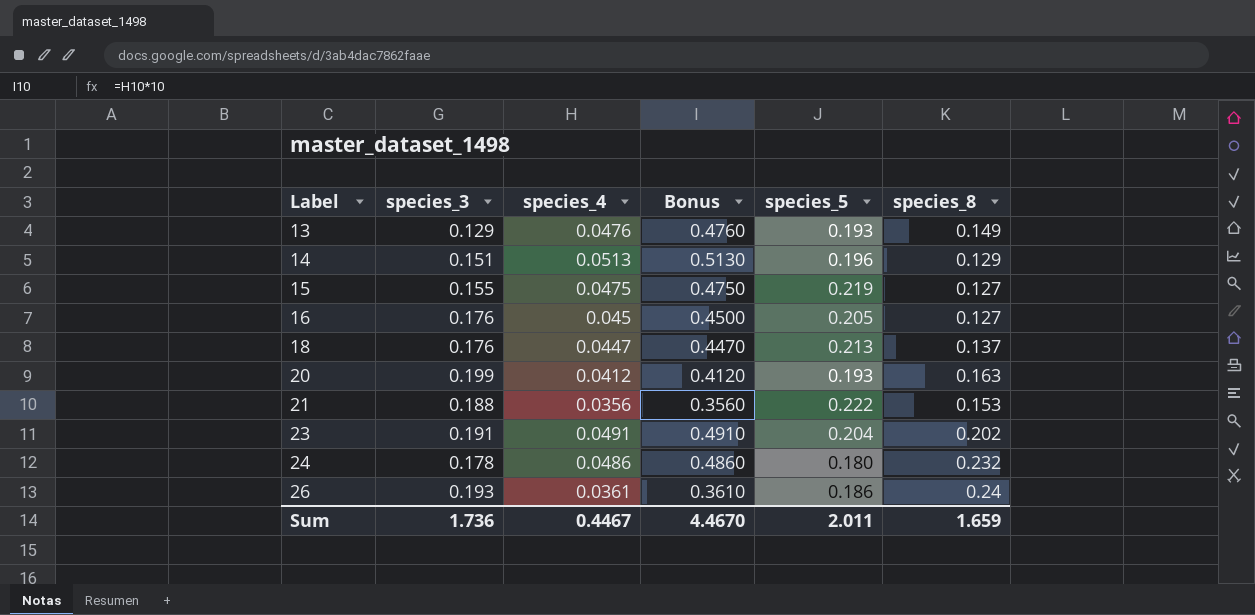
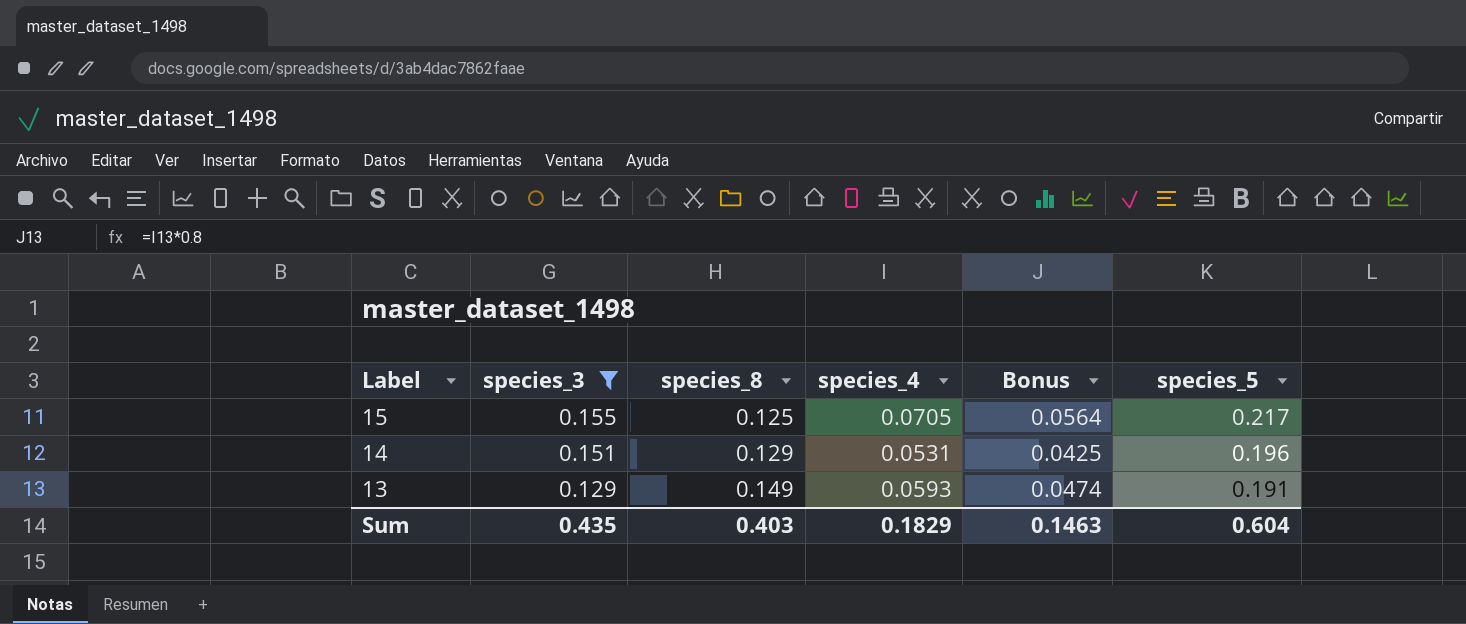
filter: none -> species_3 <= 0.155
row order: Label ascending -> Label descending
column species_8 | position: 6 -> 3
column Bonus | formula: [species_4] * 10 -> [species_4] * 0.8
15 | species_8: 0.127 -> 0.125
15 | species_4: 0.0475 -> 0.0705
15 | species_5: 0.219 -> 0.217
14 | species_4: 0.0513 -> 0.0531
13 | species_4: 0.0476 -> 0.0593
13 | species_5: 0.193 -> 0.191
Sum | species_3: 1.736 -> 0.435
Sum | species_8: 1.659 -> 0.403
Sum | species_4: 0.4467 -> 0.1829
Sum | Bonus: 4.4670 -> 0.1463
Sum | species_5: 2.011 -> 0.604

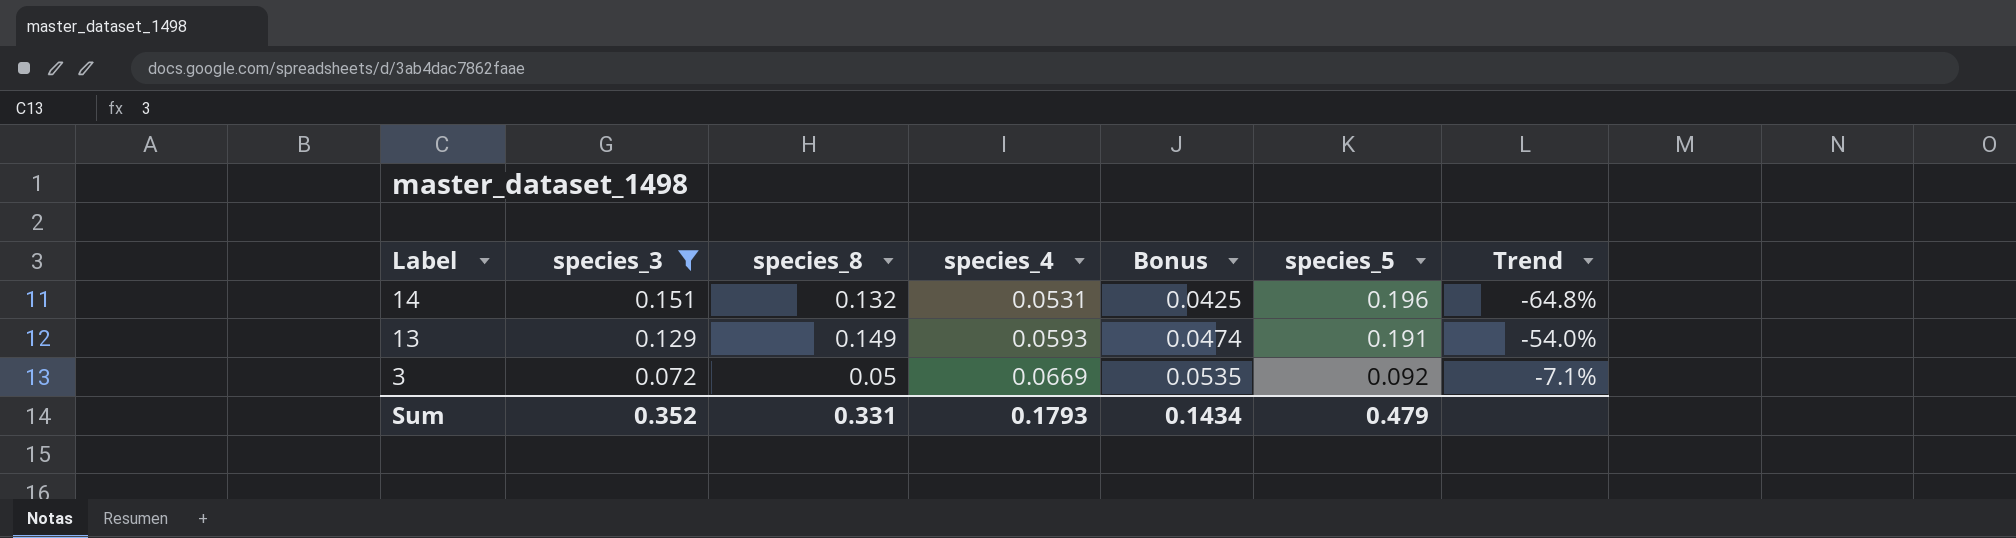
column Trend | formula: none -> ([species_4] - [species_3]) / [species_3]
row 15: 0.155 | 0.125 | 0.0705 | 0.0564 | 0.217 -> none
14 | species_8: 0.129 -> 0.132
row 3: none -> 0.072 | 0.05 | 0.0669 | 0.0535 | 0.092 | -7.1%
Sum | species_3: 0.435 -> 0.352
Sum | species_8: 0.403 -> 0.331
Sum | species_4: 0.1829 -> 0.1793
Sum | Bonus: 0.1463 -> 0.1434
Sum | species_5: 0.604 -> 0.479

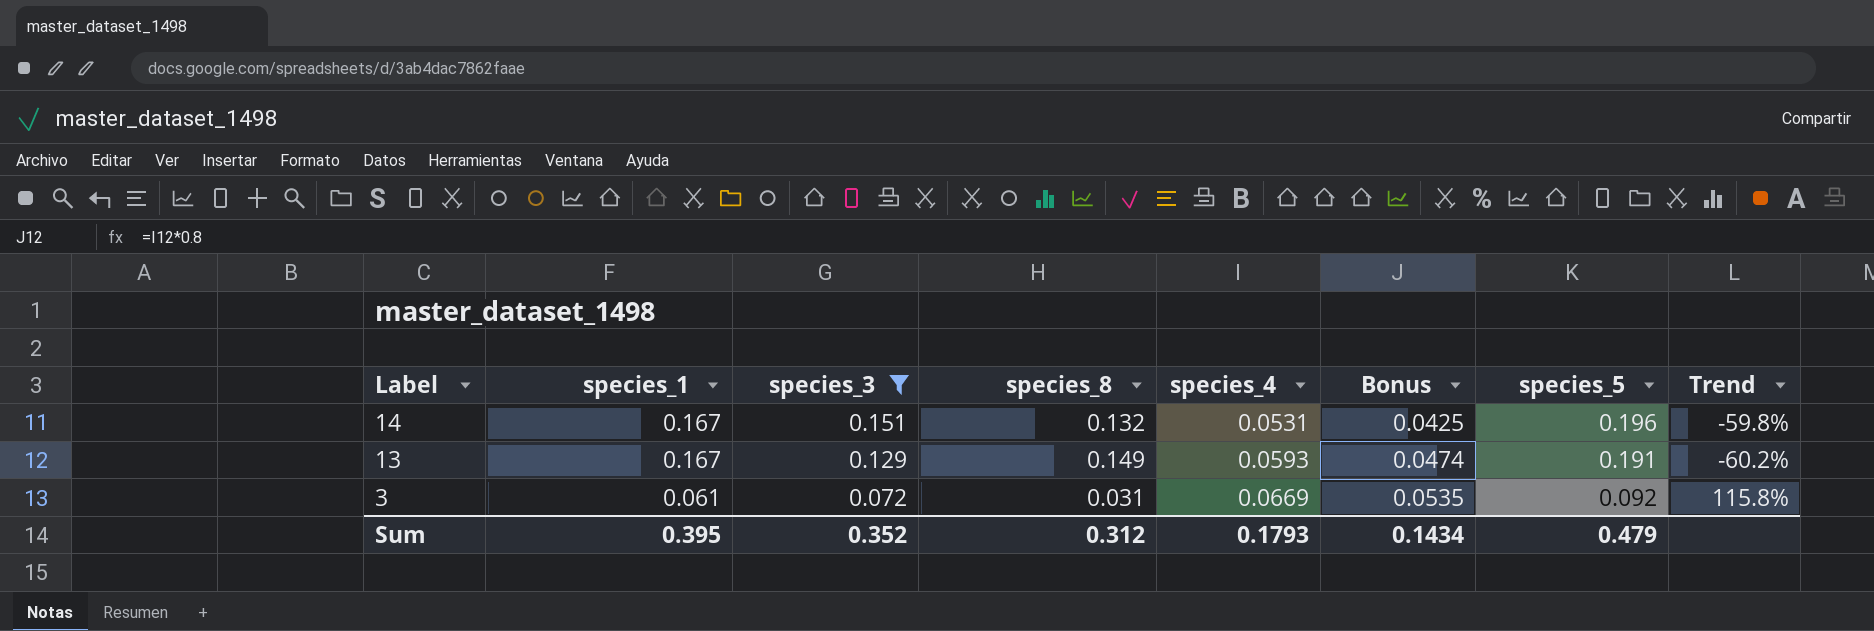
column species_1 | position: none -> 2
column Trend | formula: ([species_4] - [species_3]) / [species_3] -> ([species_4] - [species_8]) / [species_8]
3 | species_8: 0.05 -> 0.031
Sum | species_8: 0.331 -> 0.312

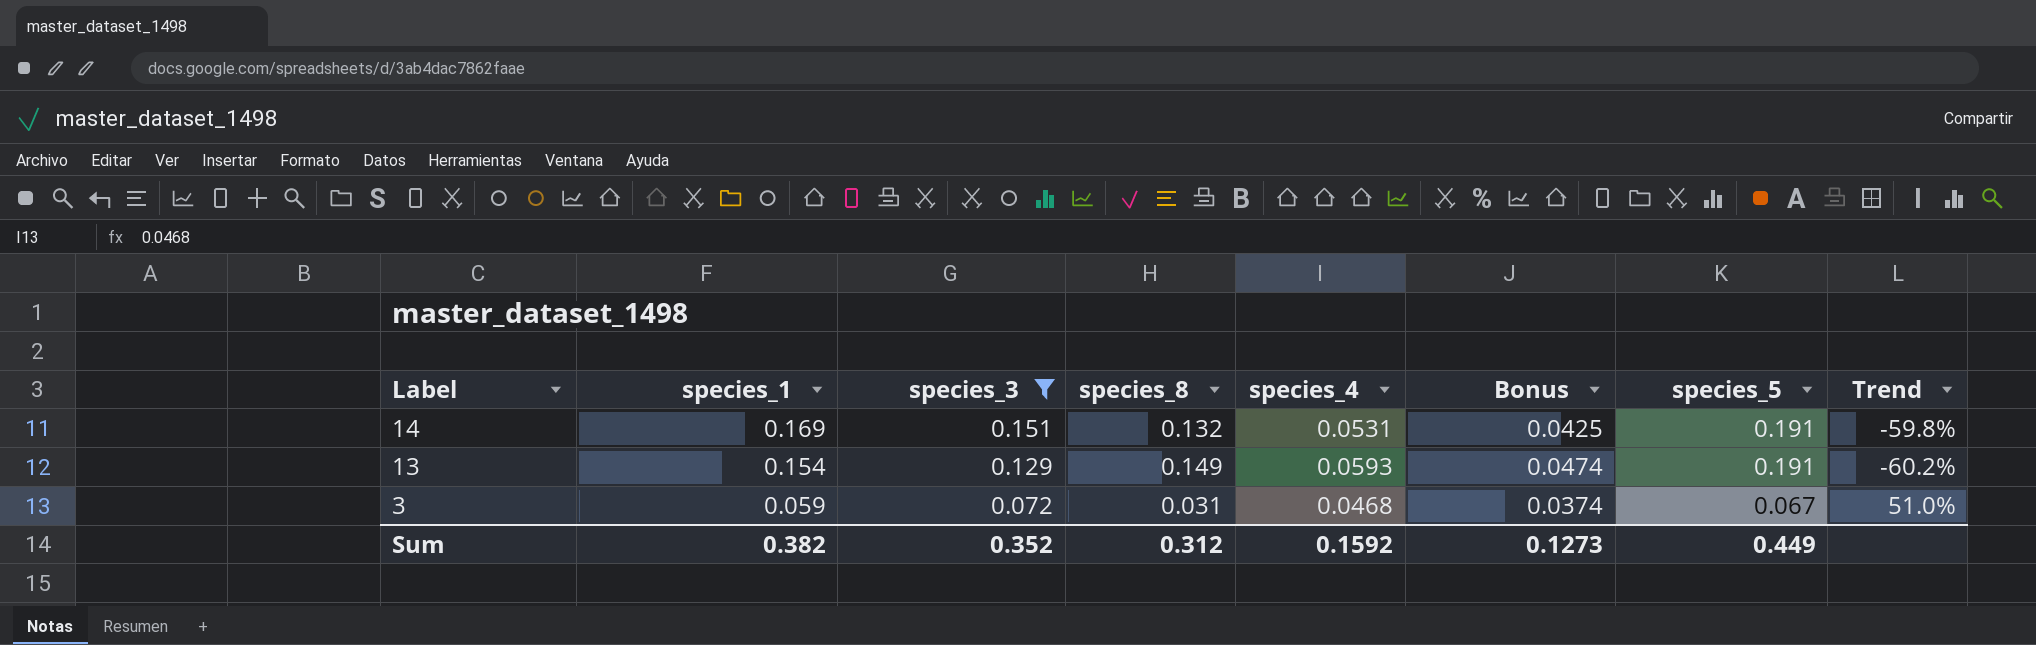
14 | species_1: 0.167 -> 0.169
14 | species_5: 0.196 -> 0.191
13 | species_1: 0.167 -> 0.154
3 | species_1: 0.061 -> 0.059
3 | species_4: 0.0669 -> 0.0468
3 | Bonus: 0.0535 -> 0.0374
3 | species_5: 0.092 -> 0.067
3 | Trend: 115.8% -> 51.0%
Sum | species_1: 0.395 -> 0.382
Sum | species_4: 0.1793 -> 0.1592
Sum | Bonus: 0.1434 -> 0.1273
Sum | species_5: 0.479 -> 0.449

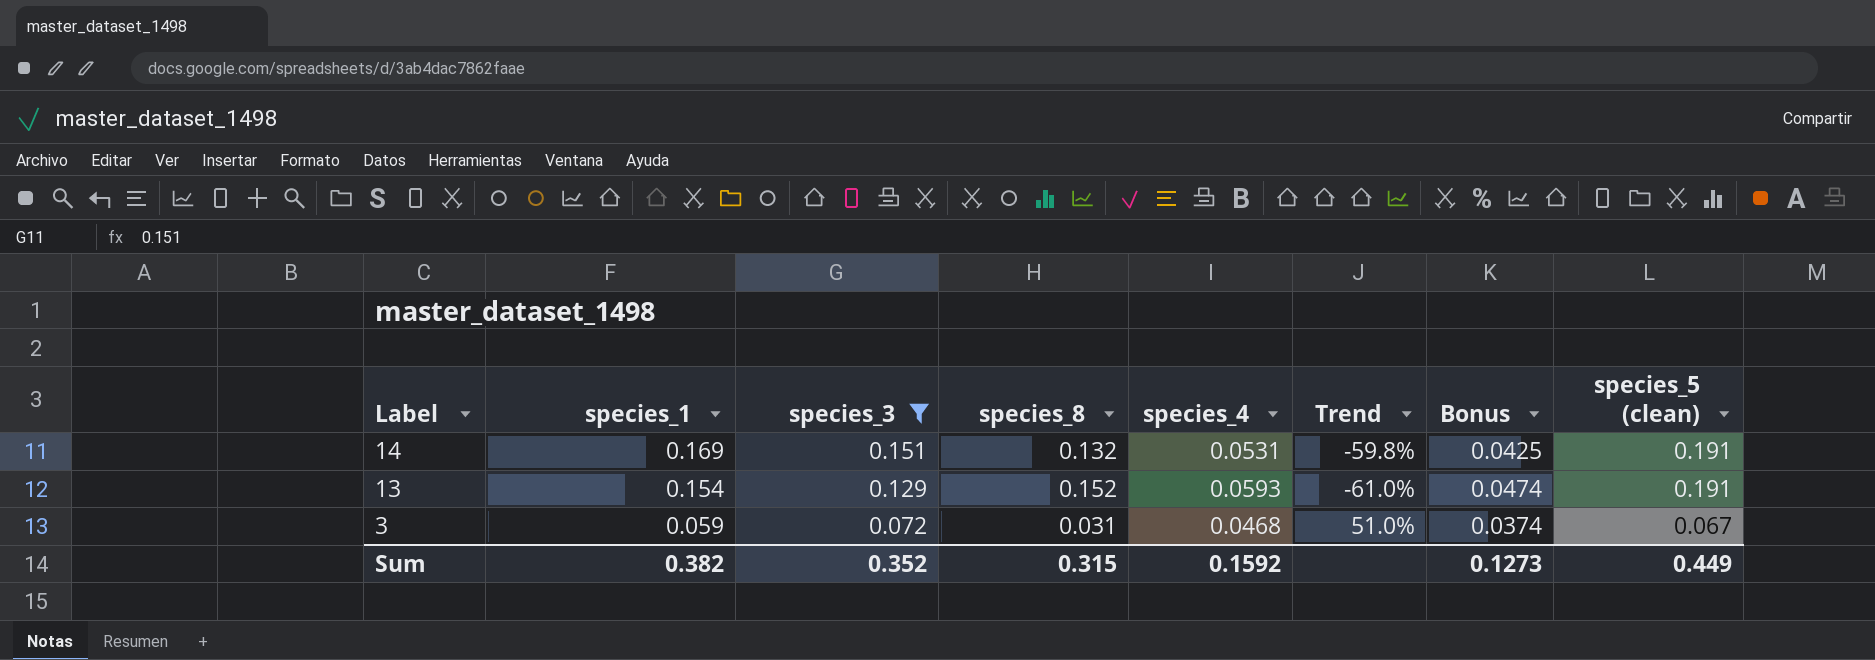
column Trend | position: 8 -> 6
column name: species_5 -> species_5 (clean)
13 | species_8: 0.149 -> 0.152
13 | Trend: -60.2% -> -61.0%
Sum | species_8: 0.312 -> 0.315

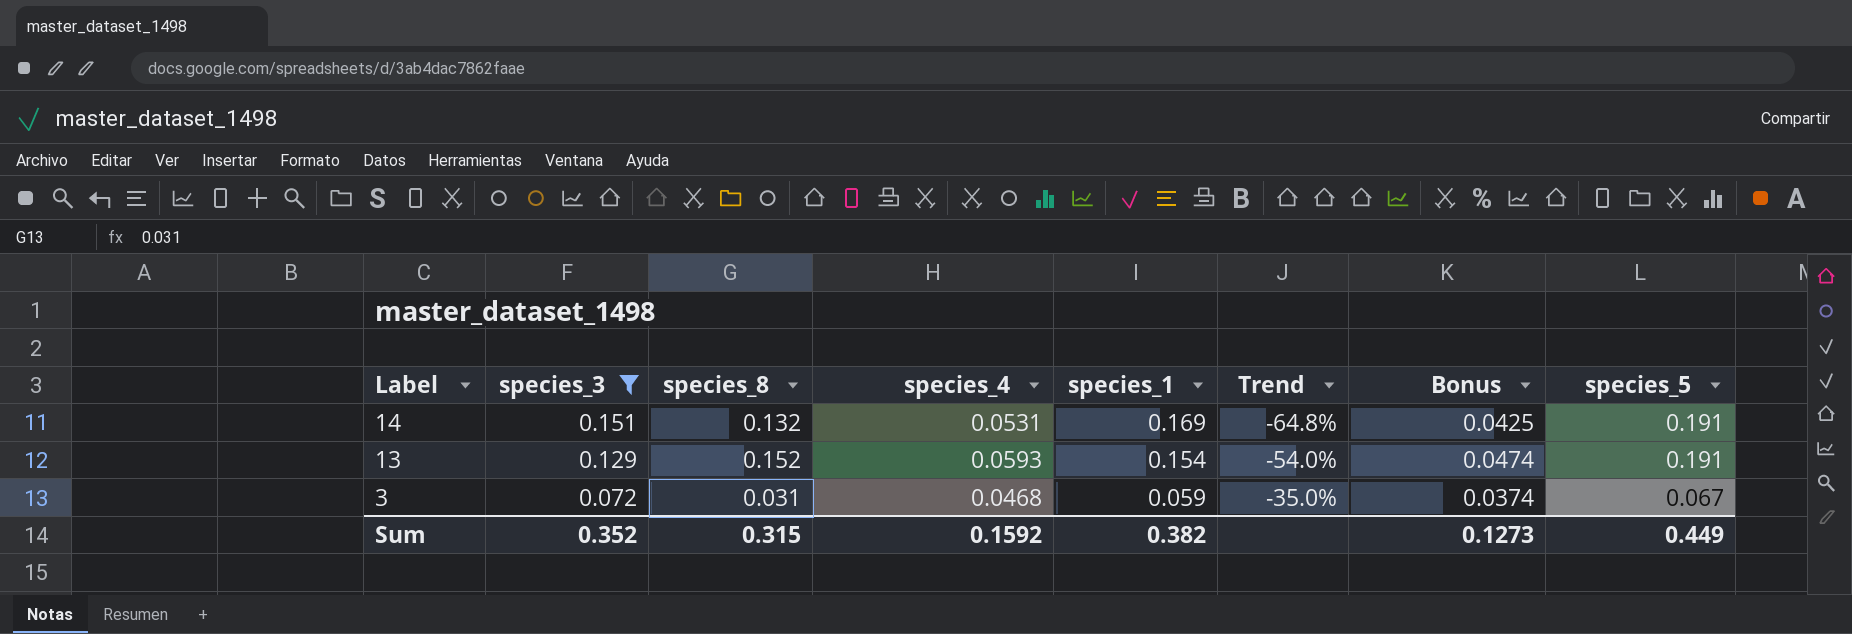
column species_1 | position: 2 -> 5
column Trend | formula: ([species_4] - [species_8]) / [species_8] -> ([species_4] - [species_3]) / [species_3]
column name: species_5 (clean) -> species_5

